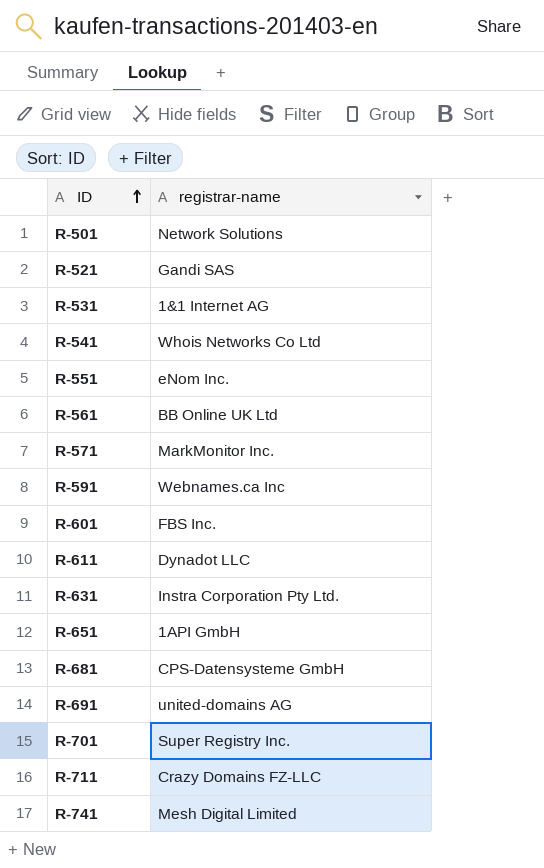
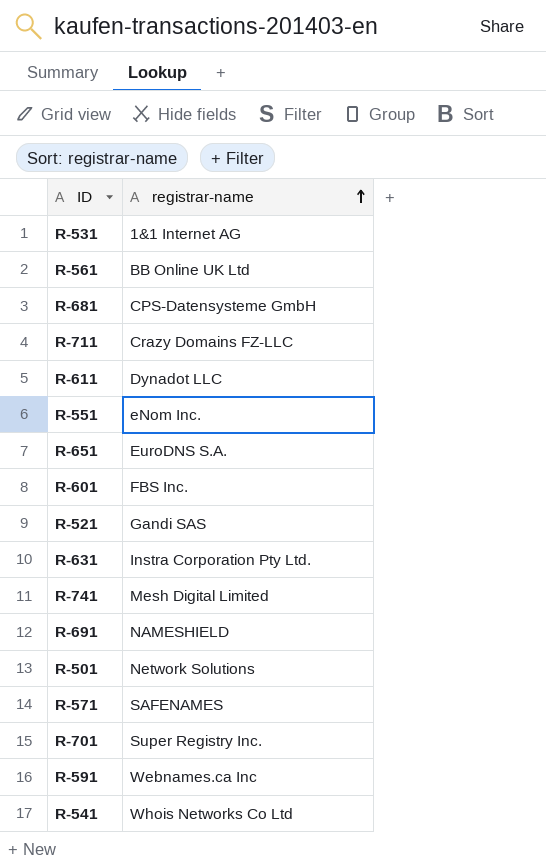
row order: ID ascending -> registrar-name ascending
R-651 | registrar-name: 1API GmbH -> EuroDNS S.A.
R-691 | registrar-name: united-domains AG -> NAMESHIELD
R-571 | registrar-name: MarkMonitor Inc. -> SAFENAMES

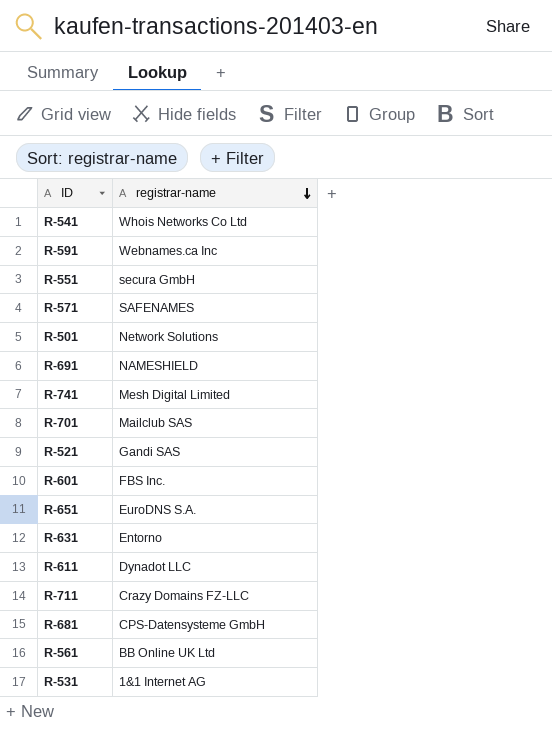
row order: registrar-name ascending -> registrar-name descending
R-551 | registrar-name: eNom Inc. -> secura GmbH
R-701 | registrar-name: Super Registry Inc. -> Mailclub SAS
R-631 | registrar-name: Instra Corporation Pty Ltd. -> Entorno

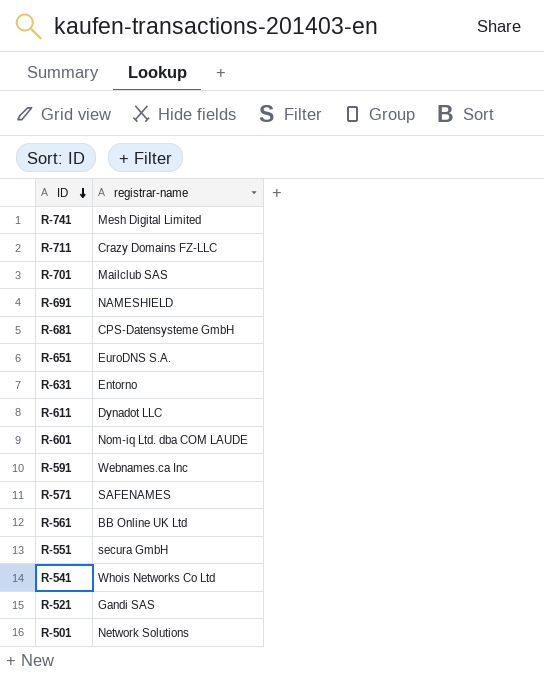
row order: registrar-name descending -> ID descending
row R-531: 1&1 Internet AG -> none
R-601 | registrar-name: FBS Inc. -> Nom-iq Ltd. dba COM LAUDE

